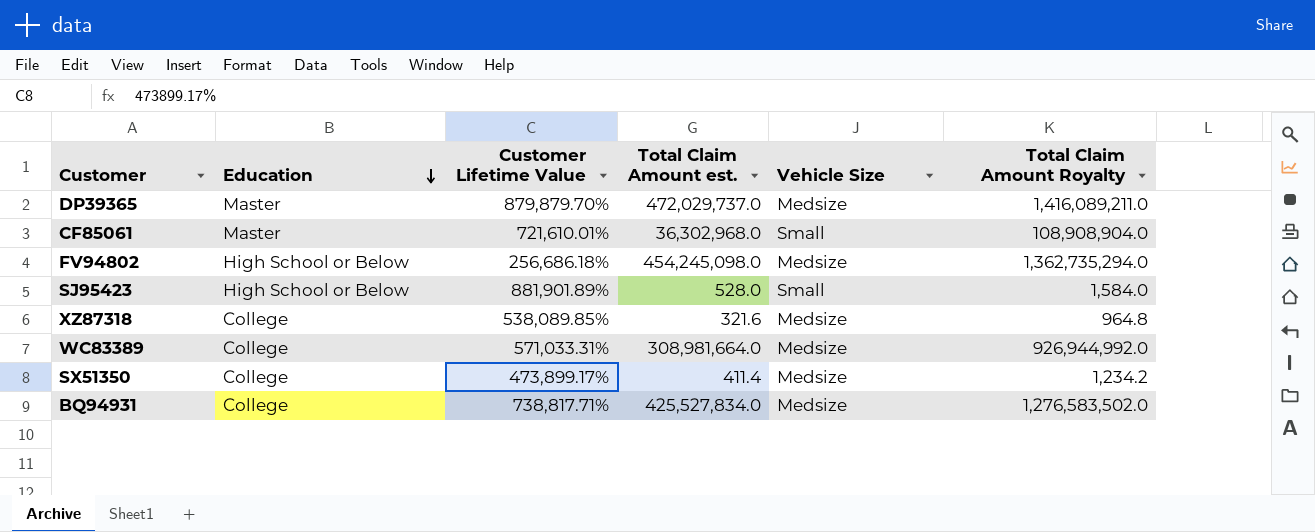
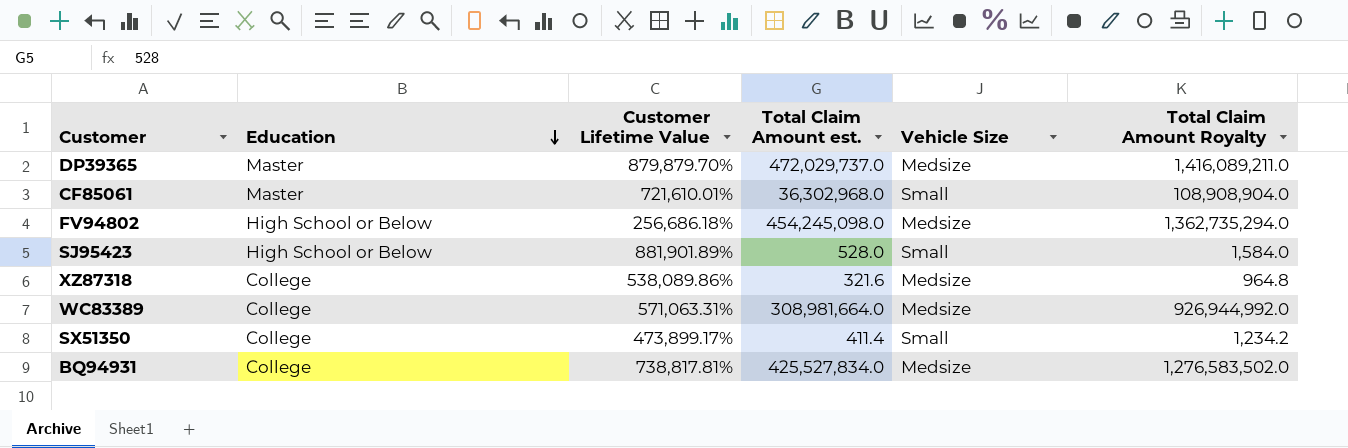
XZ87318 | Customer Lifetime Value: 538,089.85% -> 538,089.86%
WC83389 | Customer Lifetime Value: 571,033.31% -> 571,063.31%
SX51350 | Vehicle Size: Medsize -> Small
BQ94931 | Customer Lifetime Value: 738,817.71% -> 738,817.81%

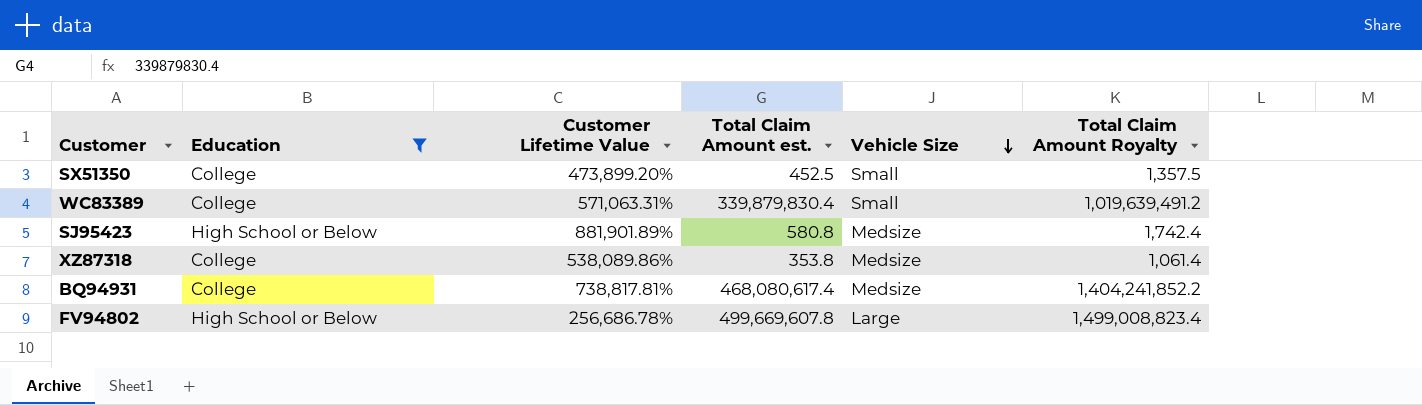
filter: none -> Education != Master
row order: Education descending -> Vehicle Size descending
SX51350 | Customer Lifetime Value: 473,899.17% -> 473,899.20%
SX51350 | Total Claim Amount est.: 411.4 -> 452.5
SX51350 | Total Claim Amount Royalty: 1,234.2 -> 1,357.5
WC83389 | Total Claim Amount est.: 308,981,664.0 -> 339,879,830.4
WC83389 | Vehicle Size: Medsize -> Small
WC83389 | Total Claim Amount Royalty: 926,944,992.0 -> 1,019,639,491.2
SJ95423 | Total Claim Amount est.: 528.0 -> 580.8
SJ95423 | Vehicle Size: Small -> Medsize
SJ95423 | Total Claim Amount Royalty: 1,584.0 -> 1,742.4
XZ87318 | Total Claim Amount est.: 321.6 -> 353.8
XZ87318 | Total Claim Amount Royalty: 964.8 -> 1,061.4
BQ94931 | Total Claim Amount est.: 425,527,834.0 -> 468,080,617.4
BQ94931 | Total Claim Amount Royalty: 1,276,583,502.0 -> 1,404,241,852.2
FV94802 | Customer Lifetime Value: 256,686.18% -> 256,686.78%
FV94802 | Total Claim Amount est.: 454,245,098.0 -> 499,669,607.8
FV94802 | Vehicle Size: Medsize -> Large
FV94802 | Total Claim Amount Royalty: 1,362,735,294.0 -> 1,499,008,823.4

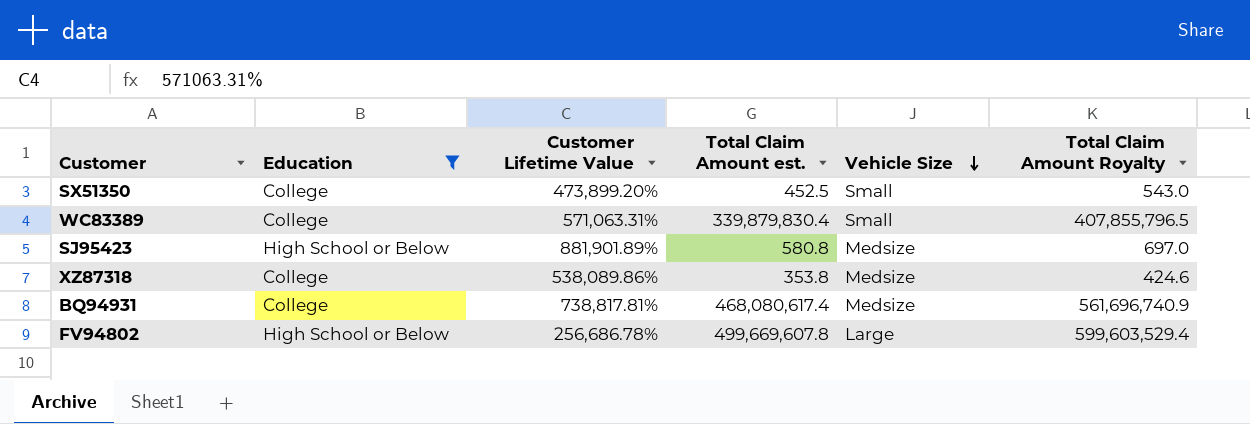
column Total Claim Amount Royalty | formula: [Total Claim Amount est.] * 3 -> [Total Claim Amount est.] * 1.2

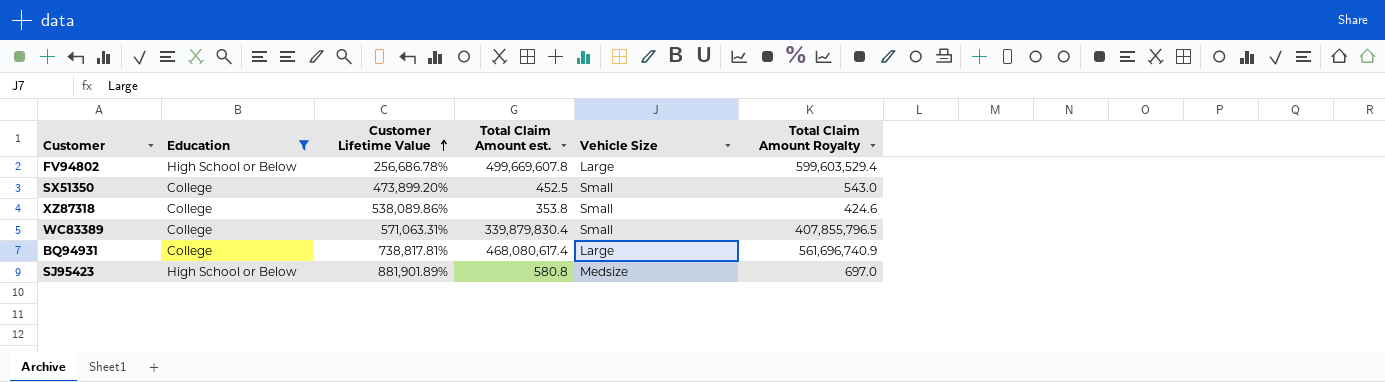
row order: Vehicle Size descending -> Customer Lifetime Value ascending
XZ87318 | Vehicle Size: Medsize -> Small
BQ94931 | Vehicle Size: Medsize -> Large

